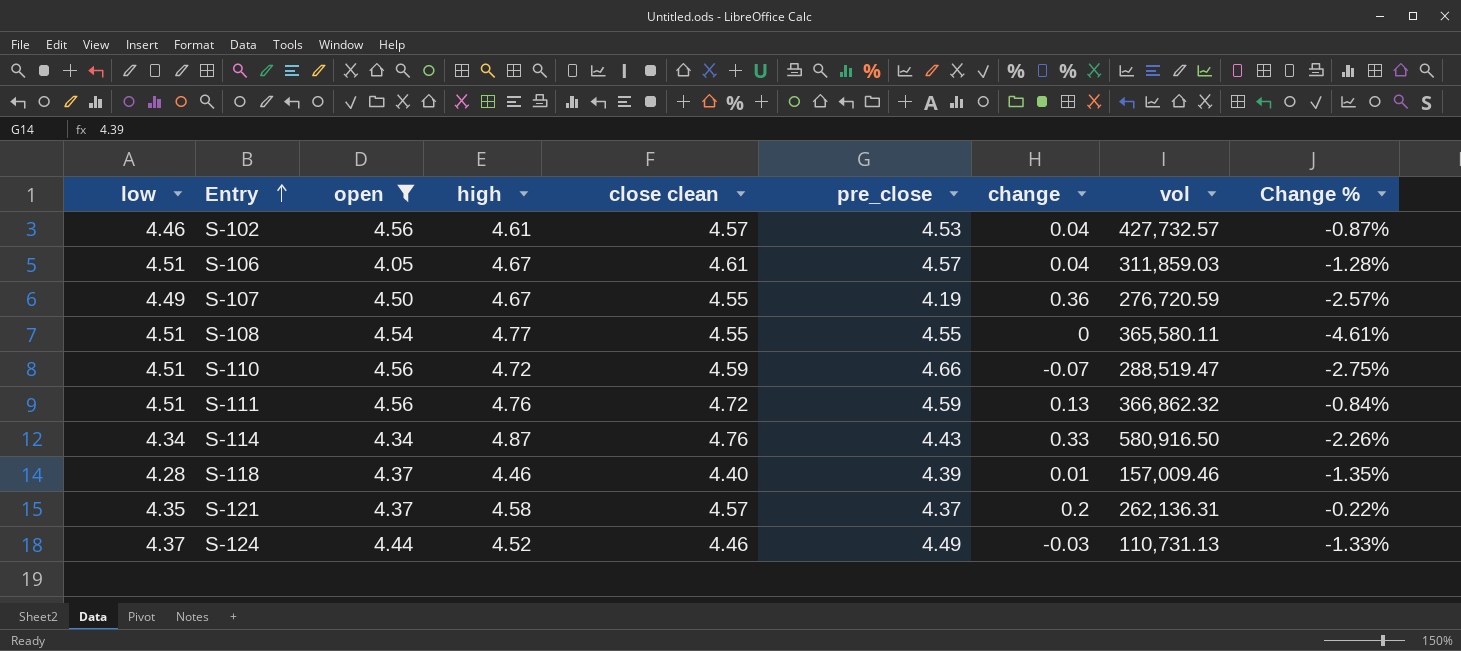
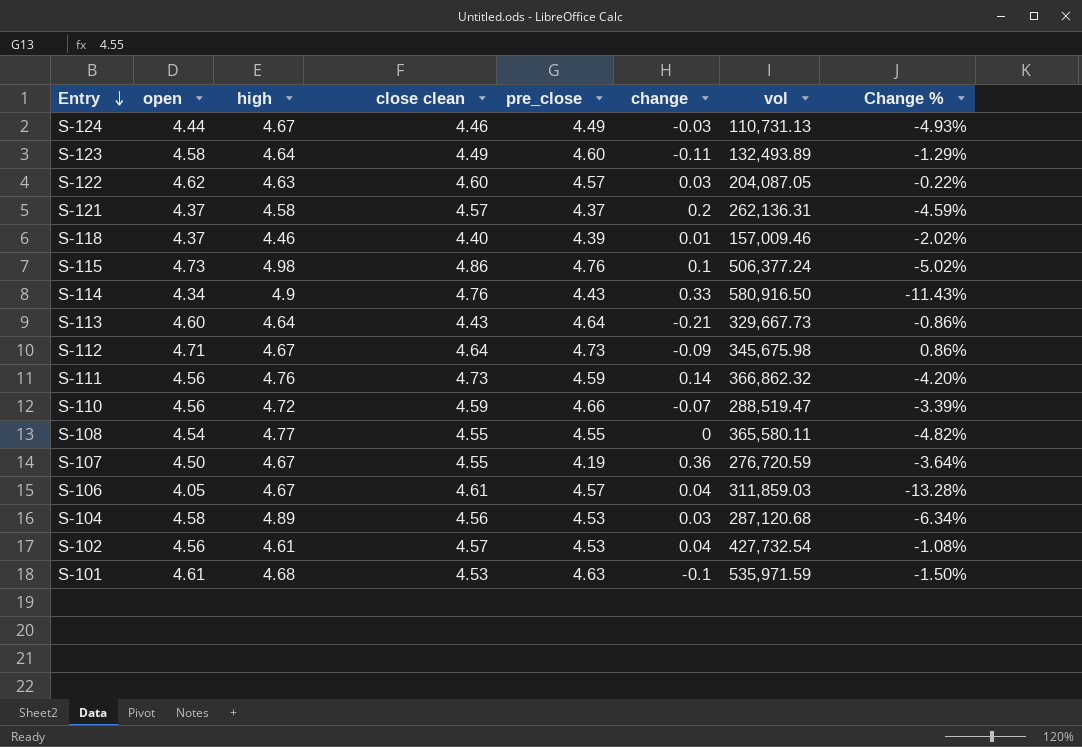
filter: open <= 4.56 -> none
row order: Entry ascending -> Entry descending
column low | position: 1 -> none
column Change % | formula: ([close clean] - [high]) / [high] -> ([open] - [high]) / [high]
S-124 | high: 4.52 -> 4.67
S-114 | high: 4.87 -> 4.9
S-111 | close clean: 4.72 -> 4.73
S-111 | change: 0.13 -> 0.14
S-102 | vol: 427,732.57 -> 427,732.54

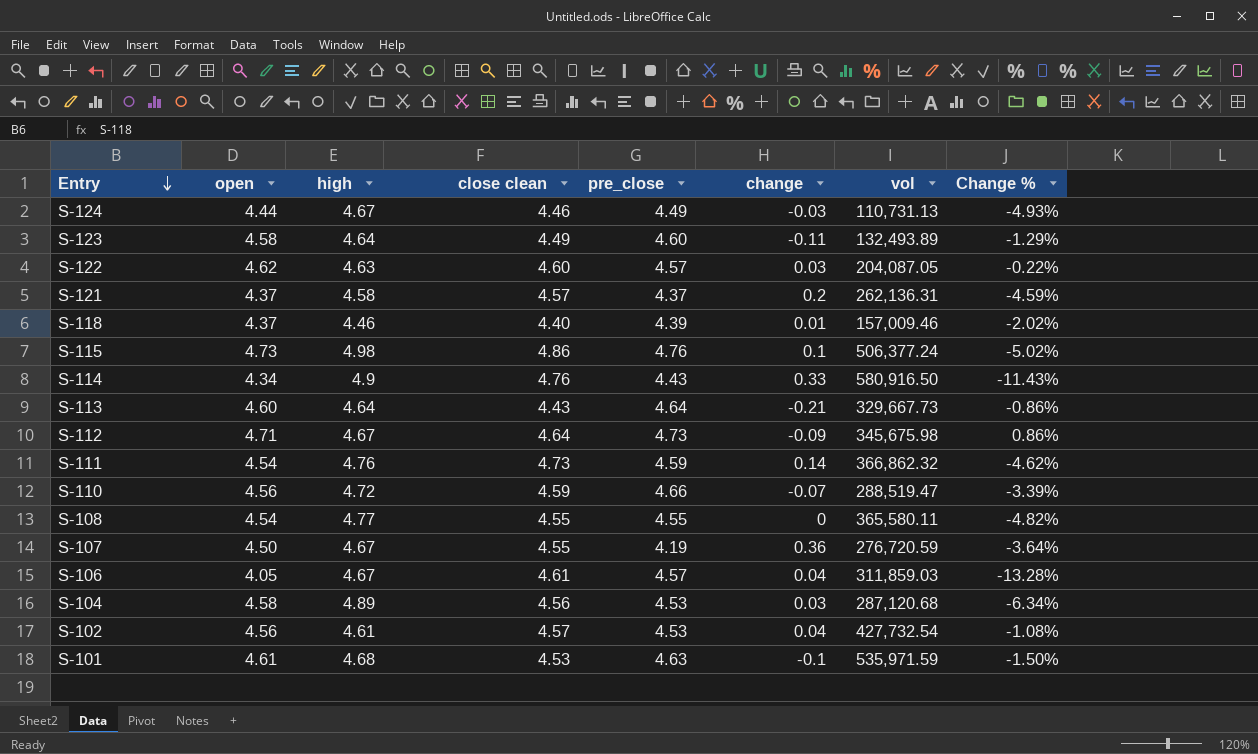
S-111 | open: 4.56 -> 4.54
S-111 | Change %: -4.20% -> -4.62%

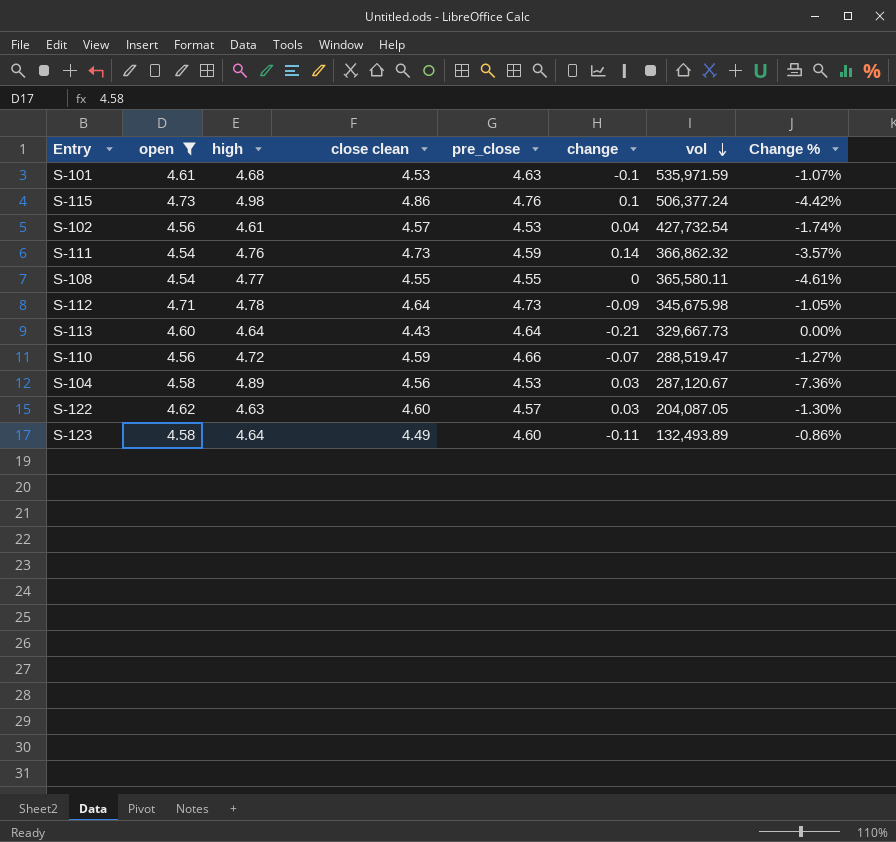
filter: none -> open >= 4.54
row order: Entry descending -> vol descending
column Change % | formula: ([open] - [high]) / [high] -> ([pre_close] - [high]) / [high]
S-112 | high: 4.67 -> 4.78
S-104 | vol: 287,120.68 -> 287,120.67

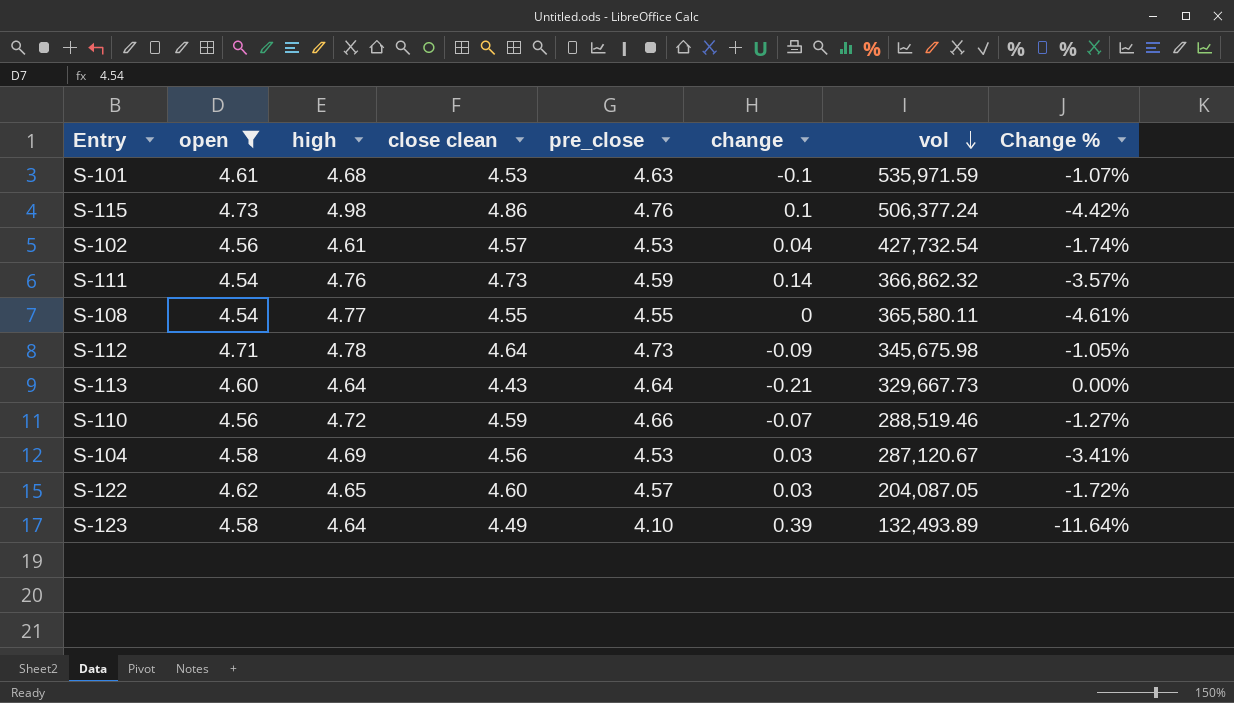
S-110 | vol: 288,519.47 -> 288,519.46
S-104 | high: 4.89 -> 4.69
S-104 | Change %: -7.36% -> -3.41%
S-122 | high: 4.63 -> 4.65
S-122 | Change %: -1.30% -> -1.72%
S-123 | pre_close: 4.60 -> 4.10
S-123 | change: -0.11 -> 0.39
S-123 | Change %: -0.86% -> -11.64%

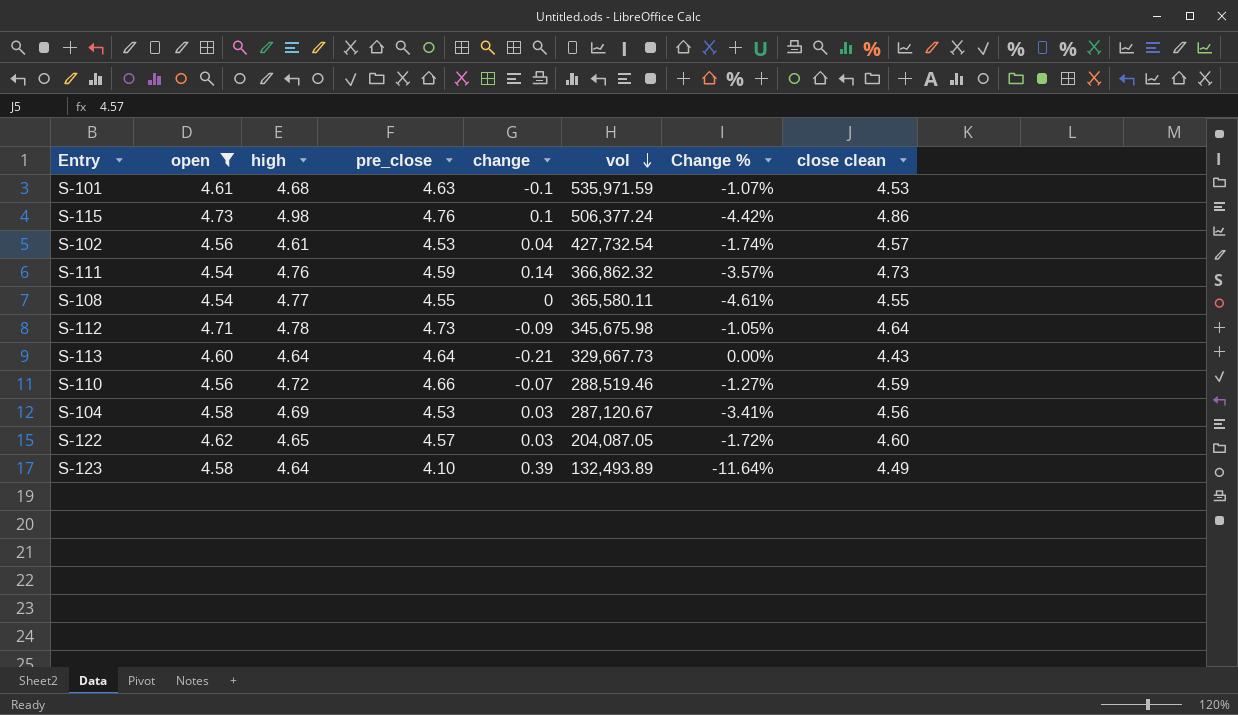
column close clean | position: 4 -> 8

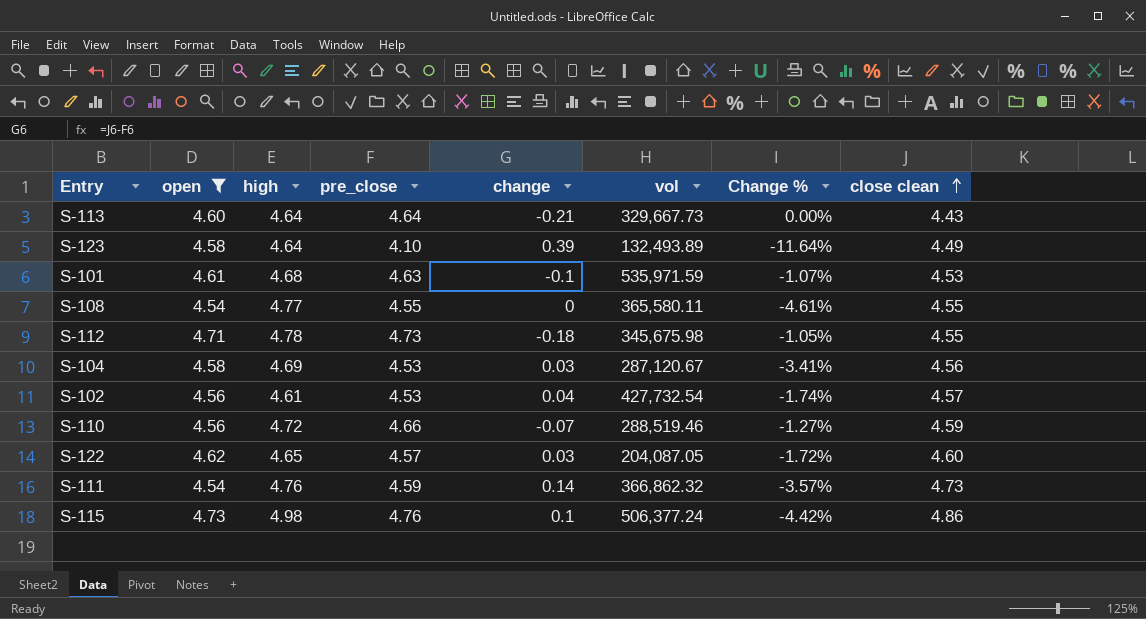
row order: vol descending -> close clean ascending
S-112 | change: -0.09 -> -0.18
S-112 | close clean: 4.64 -> 4.55

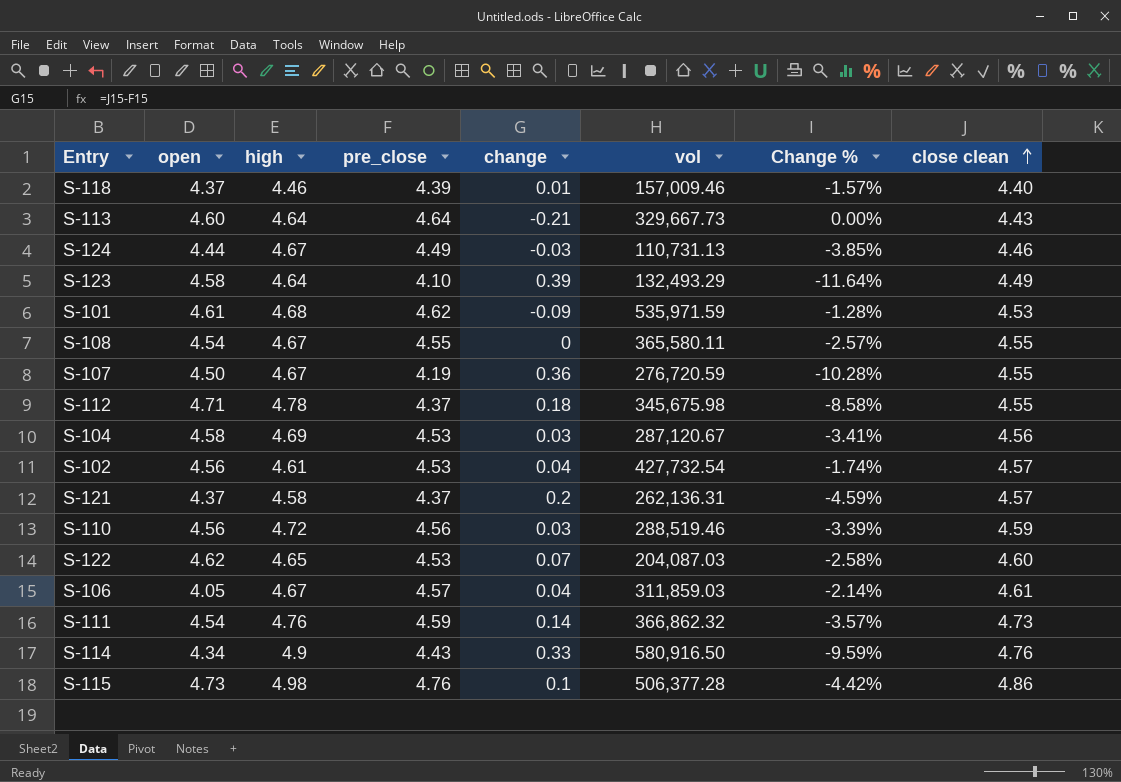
filter: open >= 4.54 -> none
S-123 | vol: 132,493.89 -> 132,493.29
S-101 | pre_close: 4.63 -> 4.62
S-101 | change: -0.1 -> -0.09
S-101 | Change %: -1.07% -> -1.28%
S-108 | high: 4.77 -> 4.67
S-108 | Change %: -4.61% -> -2.57%
S-112 | pre_close: 4.73 -> 4.37
S-112 | change: -0.18 -> 0.18
S-112 | Change %: -1.05% -> -8.58%
S-110 | pre_close: 4.66 -> 4.56
S-110 | change: -0.07 -> 0.03
S-110 | Change %: -1.27% -> -3.39%
S-122 | pre_close: 4.57 -> 4.53
S-122 | change: 0.03 -> 0.07
S-122 | vol: 204,087.05 -> 204,087.03
S-122 | Change %: -1.72% -> -2.58%
S-115 | vol: 506,377.24 -> 506,377.28

